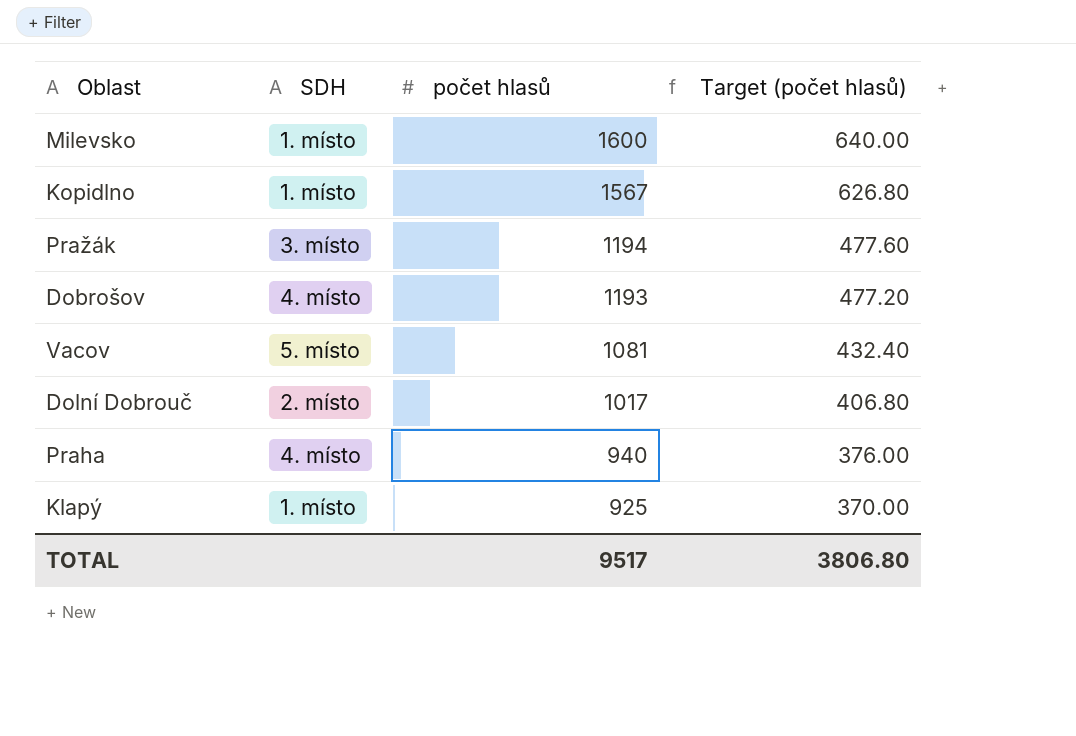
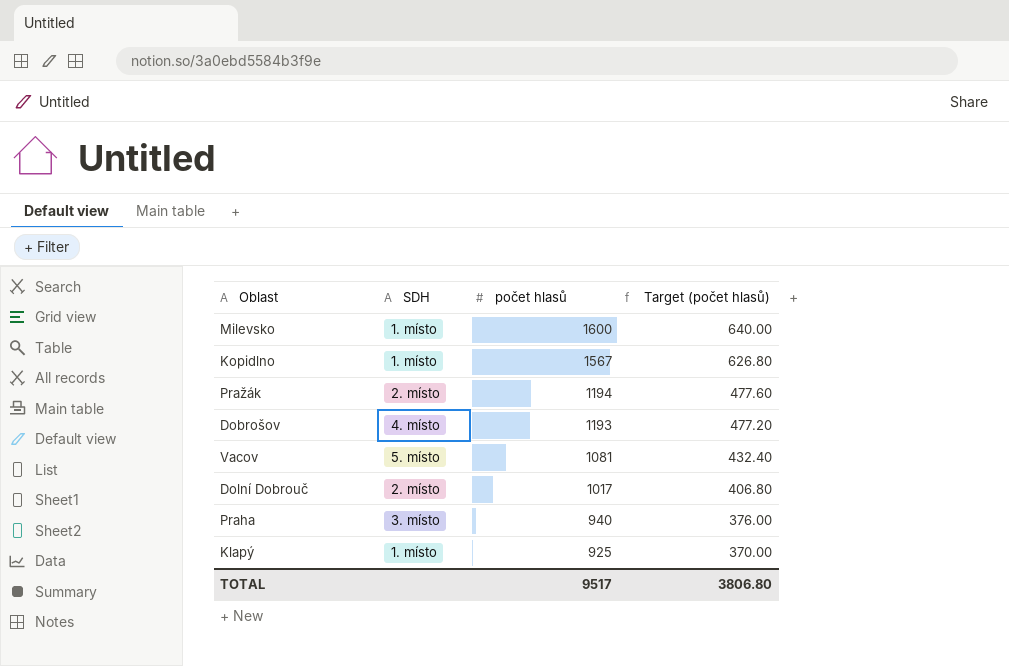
Pražák | SDH: 3. místo -> 2. místo
Praha | SDH: 4. místo -> 3. místo

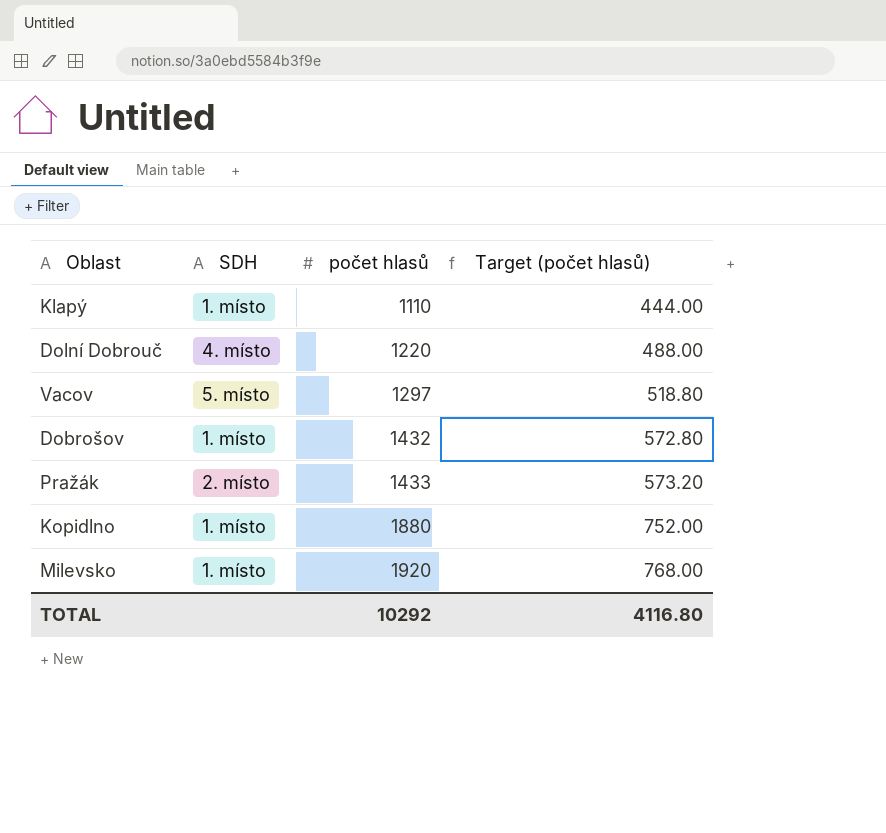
row order: počet hlasů descending -> počet hlasů ascending
row Praha: 3. místo | 940 | 376.00 -> none
Klapý | počet hlasů: 925 -> 1110
Klapý | Target (počet hlasů): 370.00 -> 444.00
Dolní Dobrouč | SDH: 2. místo -> 4. místo
Dolní Dobrouč | počet hlasů: 1017 -> 1220
Dolní Dobrouč | Target (počet hlasů): 406.80 -> 488.00
Vacov | počet hlasů: 1081 -> 1297
Vacov | Target (počet hlasů): 432.40 -> 518.80
Dobrošov | SDH: 4. místo -> 1. místo
Dobrošov | počet hlasů: 1193 -> 1432
Dobrošov | Target (počet hlasů): 477.20 -> 572.80
Pražák | počet hlasů: 1194 -> 1433
Pražák | Target (počet hlasů): 477.60 -> 573.20
Kopidlno | počet hlasů: 1567 -> 1880
Kopidlno | Target (počet hlasů): 626.80 -> 752.00
Milevsko | počet hlasů: 1600 -> 1920
Milevsko | Target (počet hlasů): 640.00 -> 768.00
TOTAL | počet hlasů: 9517 -> 10292
TOTAL | Target (počet hlasů): 3806.80 -> 4116.80

